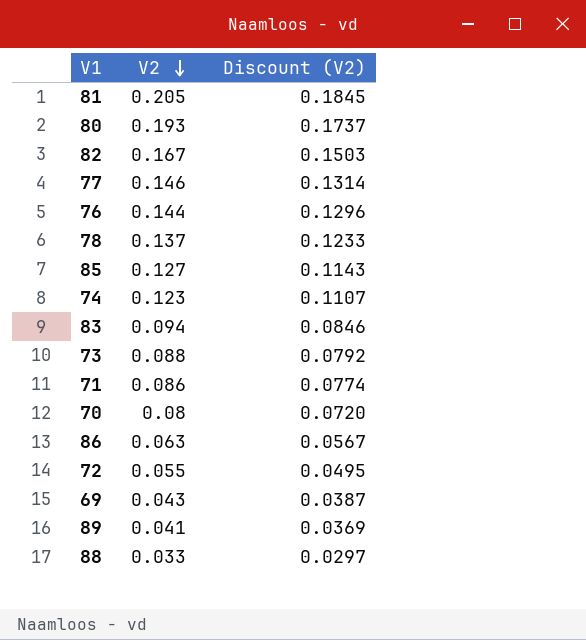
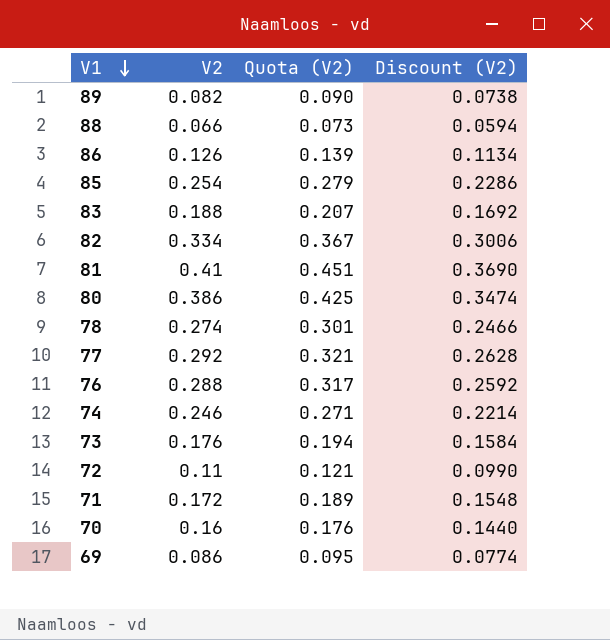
row order: V2 descending -> V1 descending
column Quota (V2) | formula: none -> [V2] * 1.1
89 | V2: 0.041 -> 0.082
89 | Discount (V2): 0.0369 -> 0.0738
88 | V2: 0.033 -> 0.066
88 | Discount (V2): 0.0297 -> 0.0594
86 | V2: 0.063 -> 0.126
86 | Discount (V2): 0.0567 -> 0.1134
85 | V2: 0.127 -> 0.254
85 | Discount (V2): 0.1143 -> 0.2286
83 | V2: 0.094 -> 0.188
83 | Discount (V2): 0.0846 -> 0.1692
82 | V2: 0.167 -> 0.334
82 | Discount (V2): 0.1503 -> 0.3006
81 | V2: 0.205 -> 0.41
81 | Discount (V2): 0.1845 -> 0.3690
80 | V2: 0.193 -> 0.386
80 | Discount (V2): 0.1737 -> 0.3474
78 | V2: 0.137 -> 0.274
78 | Discount (V2): 0.1233 -> 0.2466
77 | V2: 0.146 -> 0.292
77 | Discount (V2): 0.1314 -> 0.2628
76 | V2: 0.144 -> 0.288
76 | Discount (V2): 0.1296 -> 0.2592
74 | V2: 0.123 -> 0.246
74 | Discount (V2): 0.1107 -> 0.2214
73 | V2: 0.088 -> 0.176
73 | Discount (V2): 0.0792 -> 0.1584
72 | V2: 0.055 -> 0.11
72 | Discount (V2): 0.0495 -> 0.0990
71 | V2: 0.086 -> 0.172
71 | Discount (V2): 0.0774 -> 0.1548
70 | V2: 0.08 -> 0.16
70 | Discount (V2): 0.0720 -> 0.1440
69 | V2: 0.043 -> 0.086
69 | Discount (V2): 0.0387 -> 0.0774

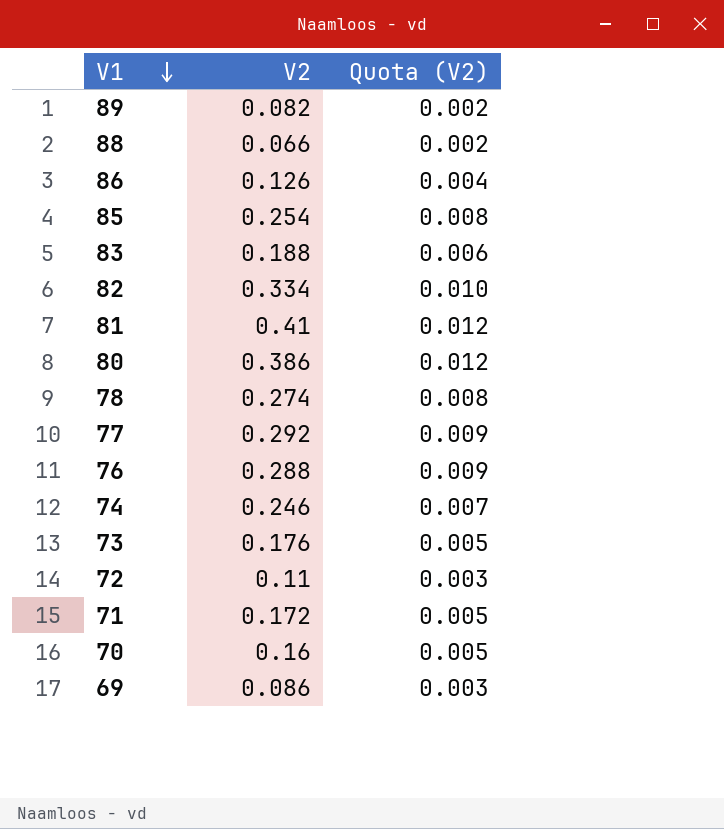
column Discount (V2) | formula: [V2] * 0.9 -> none
column Quota (V2) | formula: [V2] * 1.1 -> [V2] * 0.03

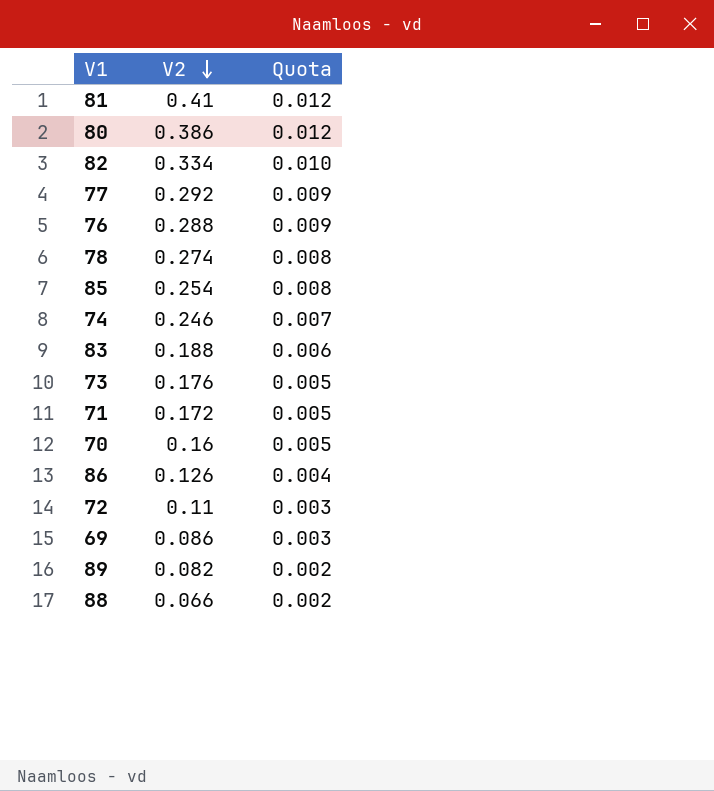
row order: V1 descending -> V2 descending
column name: Quota (V2) -> Quota

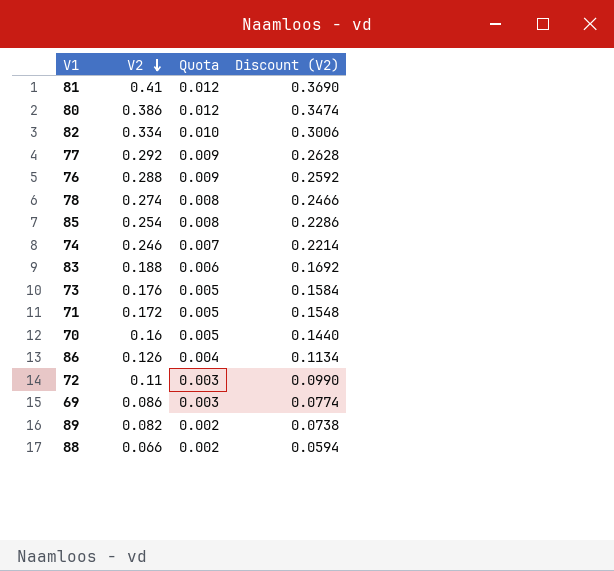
column Discount (V2) | formula: none -> [V2] * 0.9

